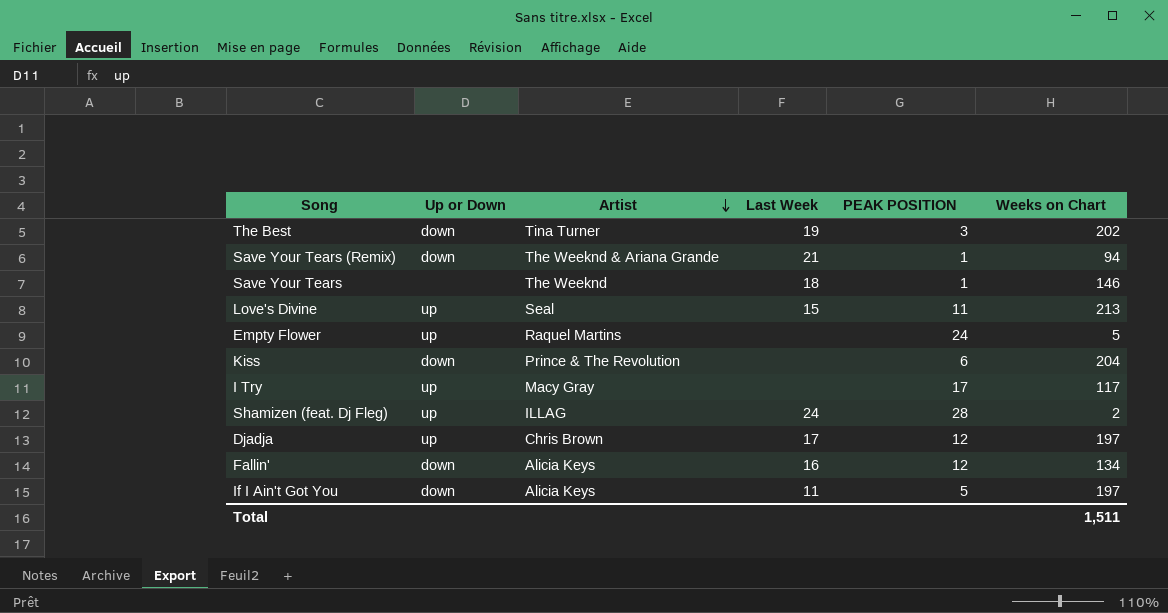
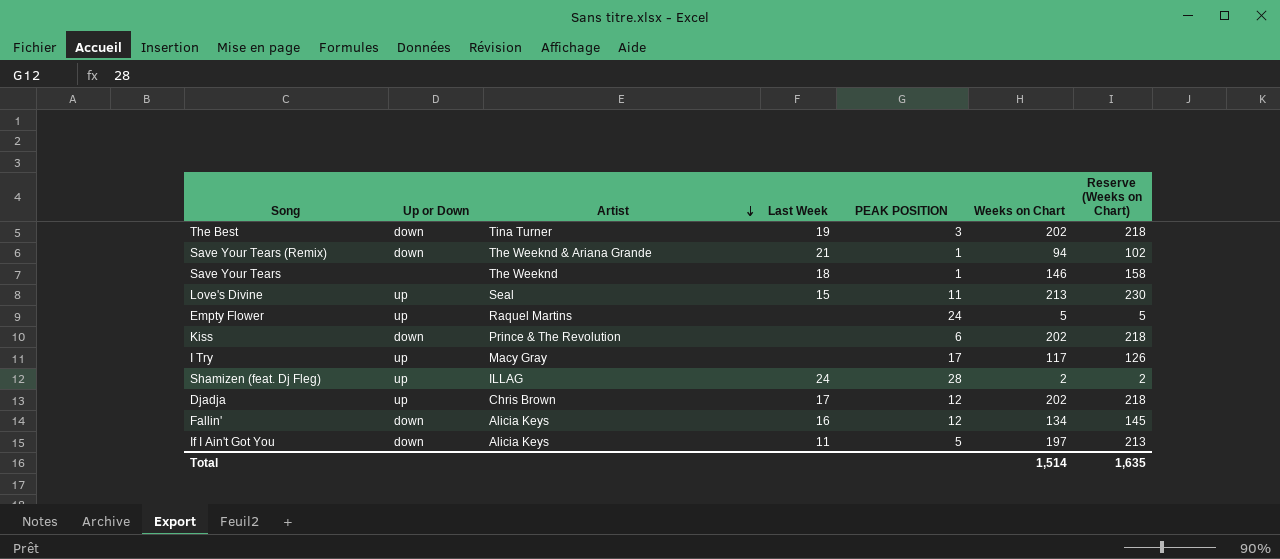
column Reserve (Weeks on Chart) | formula: none -> [Weeks on Chart] * 1.08
Kiss | Weeks on Chart: 204 -> 202
Djadja | Weeks on Chart: 197 -> 202
Total | Weeks on Chart: 1,511 -> 1,514

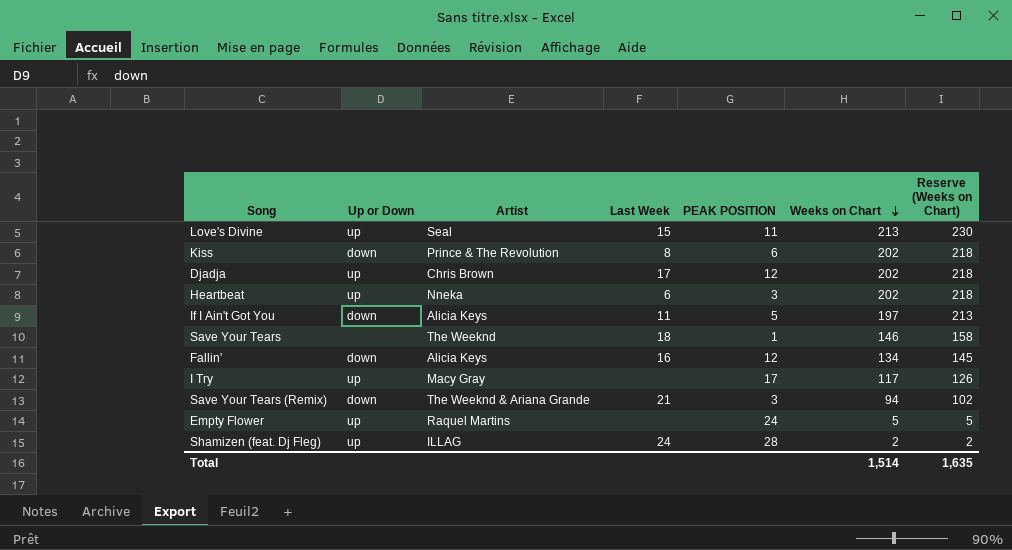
row order: Artist descending -> Weeks on Chart descending
row The Best: down | Tina Turner | 19 | 3 | 202 | 218 -> none
Kiss | Last Week: none -> 8
row Heartbeat: none -> up | Nneka | 6 | 3 | 202 | 218
Save Your Tears (Remix) | PEAK POSITION: 1 -> 3

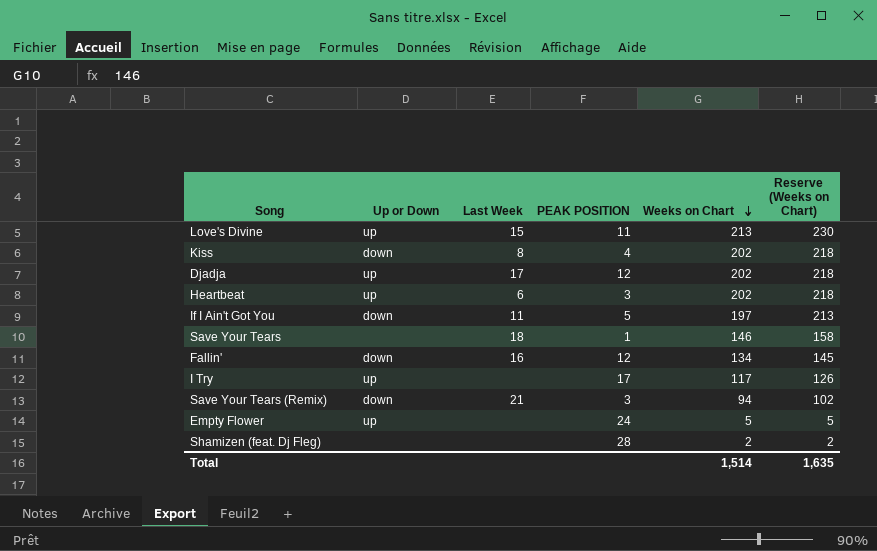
column Artist | position: 3 -> none
Kiss | PEAK POSITION: 6 -> 4
Shamizen (feat. Dj Fleg) | Up or Down: up -> none
Shamizen (feat. Dj Fleg) | Last Week: 24 -> none

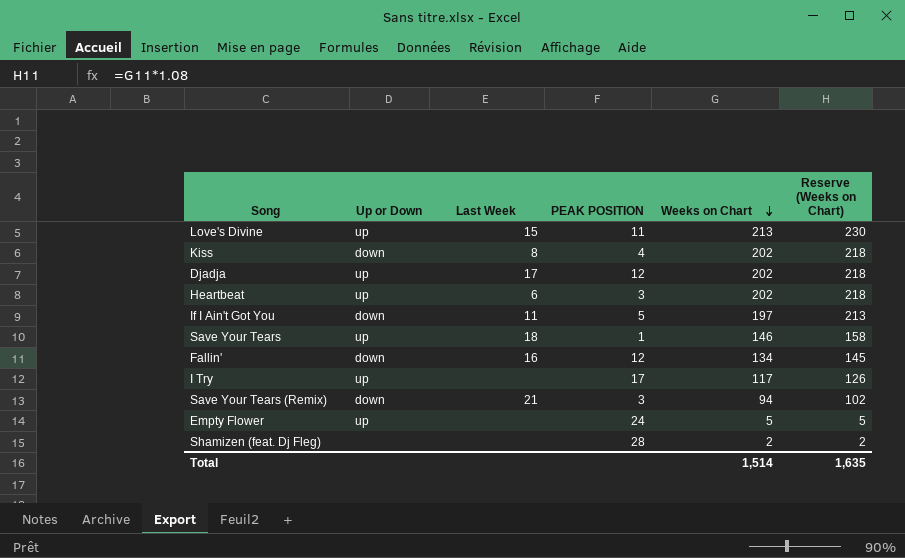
Save Your Tears | Up or Down: none -> up

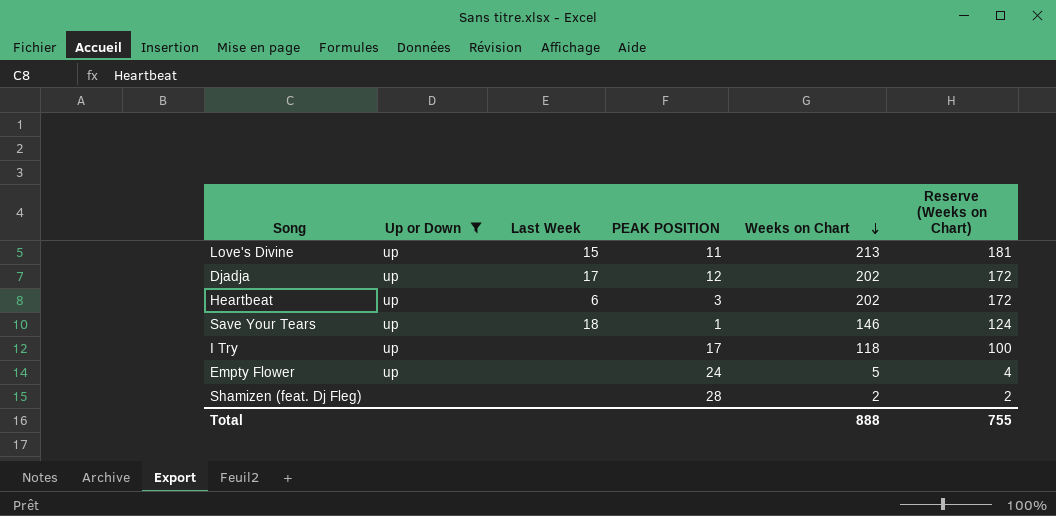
filter: none -> Up or Down != down
column Reserve (Weeks on Chart) | formula: [Weeks on Chart] * 1.08 -> [Weeks on Chart] * 0.85
I Try | Weeks on Chart: 117 -> 118
Total | Weeks on Chart: 1,514 -> 888
Total | Reserve (Weeks on Chart): 1,635 -> 755

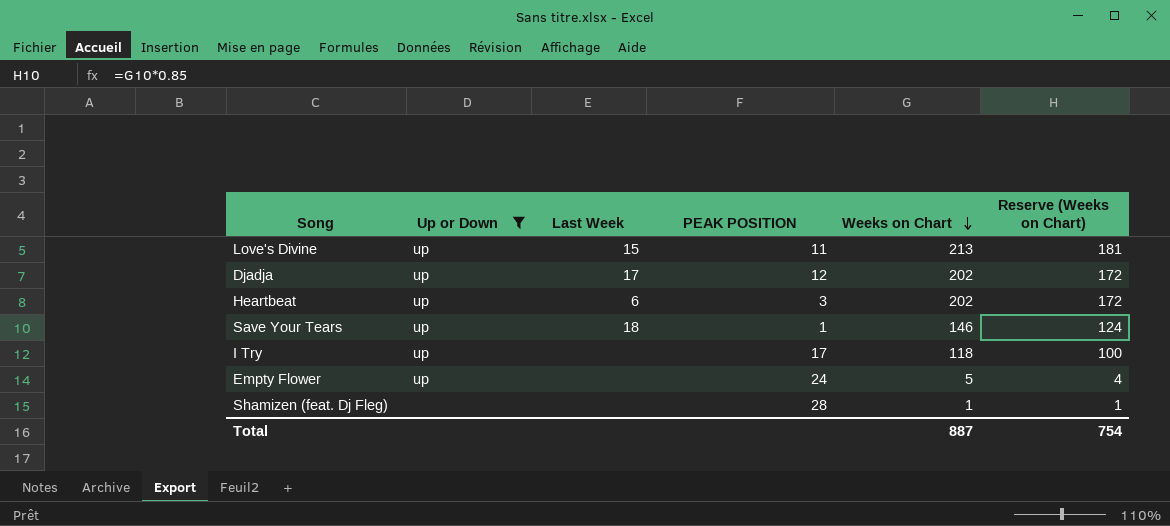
Shamizen (feat. Dj Fleg) | Weeks on Chart: 2 -> 1
Shamizen (feat. Dj Fleg) | Reserve (Weeks on Chart): 2 -> 1
Total | Weeks on Chart: 888 -> 887
Total | Reserve (Weeks on Chart): 755 -> 754

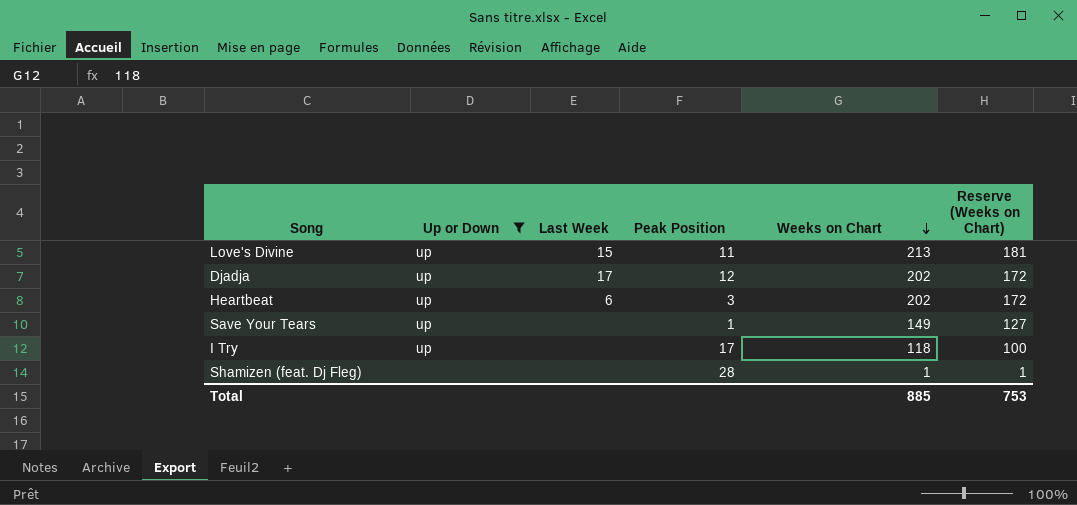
column name: PEAK POSITION -> Peak Position
row Empty Flower: up | none | 24 | 5 | 4 -> none
Save Your Tears | Last Week: 18 -> none
Save Your Tears | Weeks on Chart: 146 -> 149
Save Your Tears | Reserve (Weeks on Chart): 124 -> 127
Total | Weeks on Chart: 887 -> 885
Total | Reserve (Weeks on Chart): 754 -> 753

